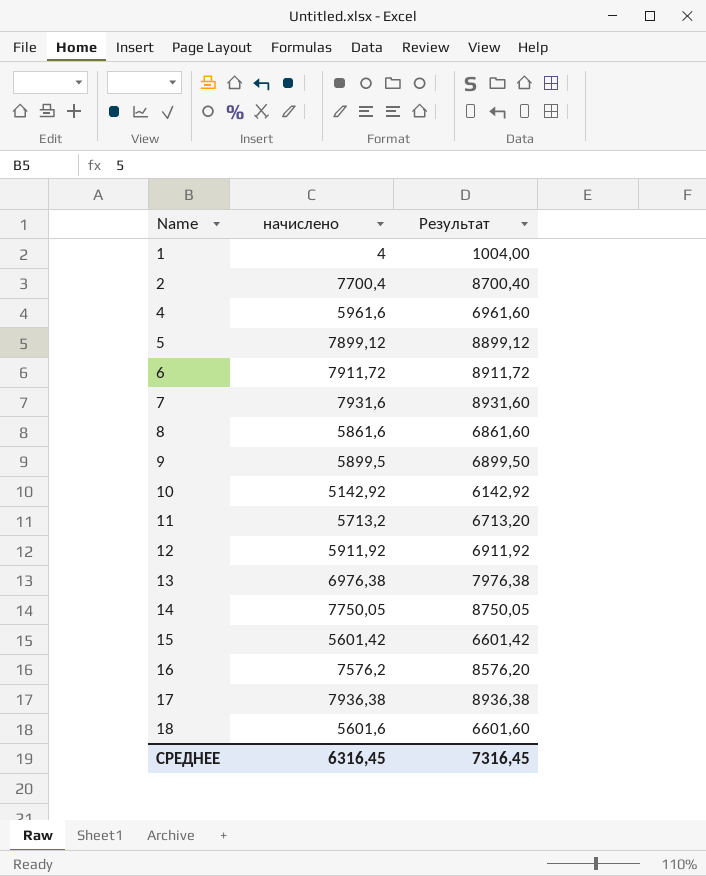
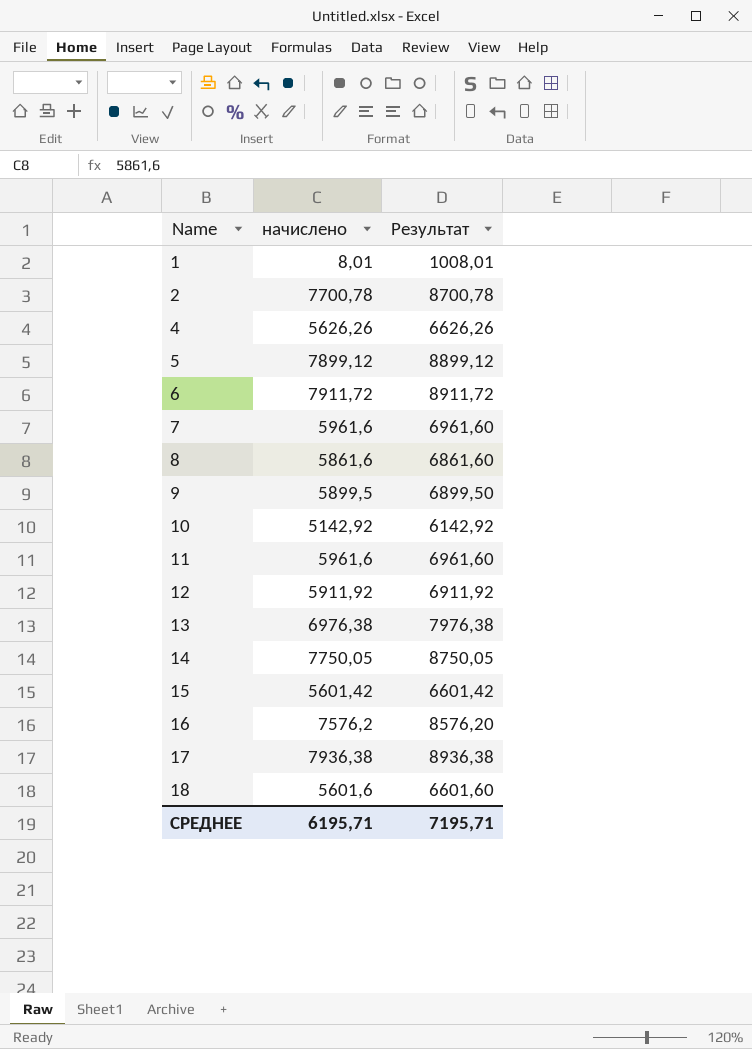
1 | начислено: 4 -> 8,01
1 | Результат: 1004,00 -> 1008,01
2 | начислено: 7700,4 -> 7700,78
2 | Результат: 8700,40 -> 8700,78
4 | начислено: 5961,6 -> 5626,26
4 | Результат: 6961,60 -> 6626,26
7 | начислено: 7931,6 -> 5961,6
7 | Результат: 8931,60 -> 6961,60
11 | начислено: 5713,2 -> 5961,6
11 | Результат: 6713,20 -> 6961,60
СРЕДНЕЕ | начислено: 6316,45 -> 6195,71
СРЕДНЕЕ | Результат: 7316,45 -> 7195,71

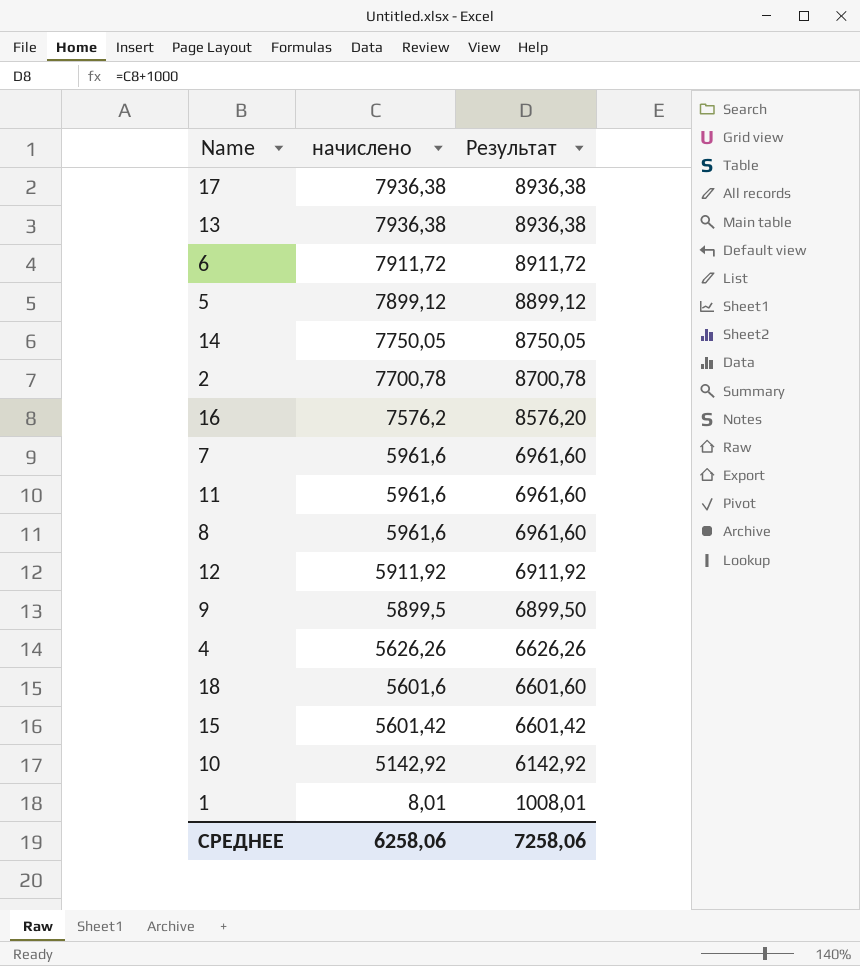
row order: Name ascending -> начислено descending
13 | начислено: 6976,38 -> 7936,38
13 | Результат: 7976,38 -> 8936,38
8 | начислено: 5861,6 -> 5961,6
8 | Результат: 6861,60 -> 6961,60
СРЕДНЕЕ | начислено: 6195,71 -> 6258,06
СРЕДНЕЕ | Результат: 7195,71 -> 7258,06

